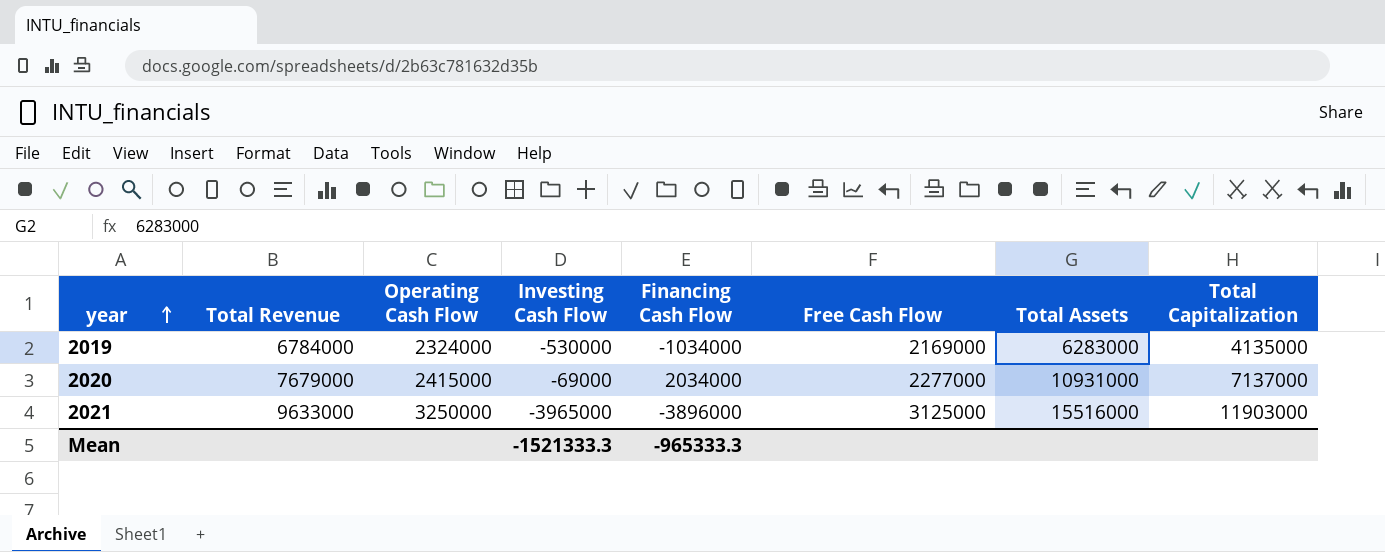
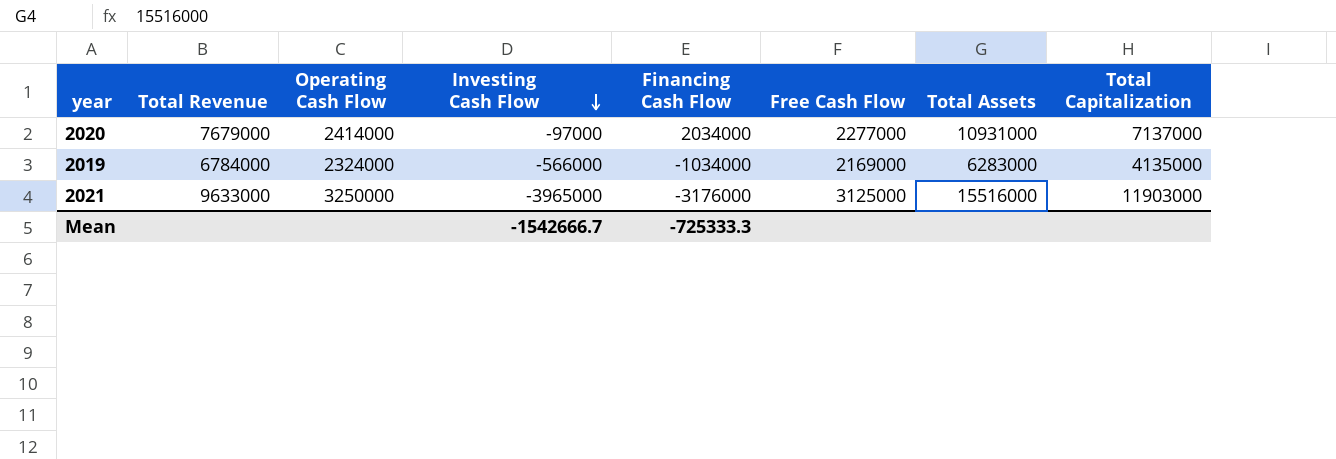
row order: year ascending -> Investing Cash Flow descending
2020 | Operating Cash Flow: 2415000 -> 2414000
2020 | Investing Cash Flow: -69000 -> -97000
2019 | Investing Cash Flow: -530000 -> -566000
2021 | Financing Cash Flow: -3896000 -> -3176000
Mean | Investing Cash Flow: -1521333.3 -> -1542666.7
Mean | Financing Cash Flow: -965333.3 -> -725333.3

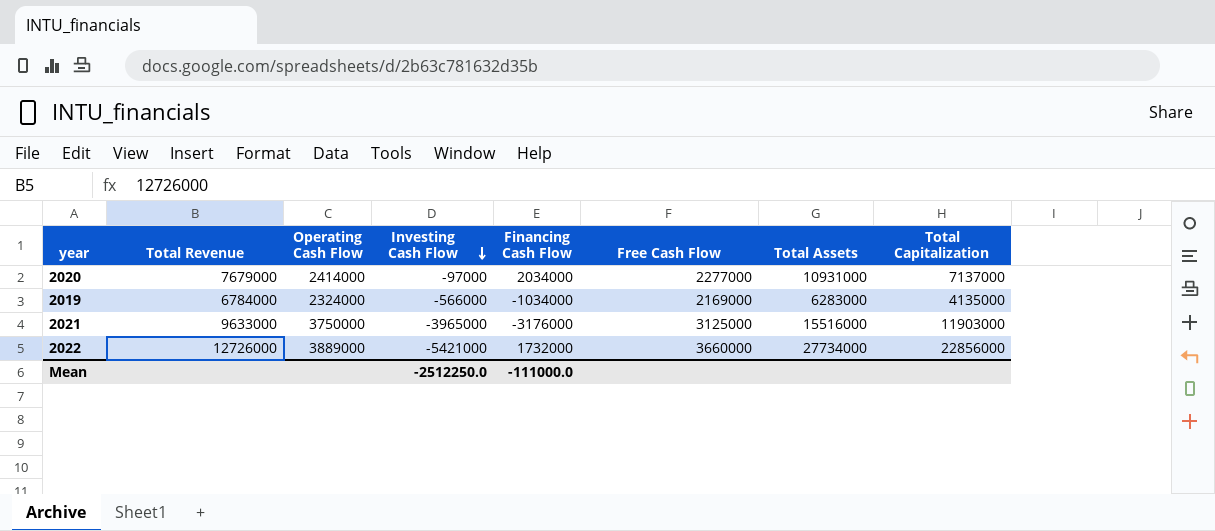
2021 | Operating Cash Flow: 3250000 -> 3750000
row 2022: none -> 12726000 | 3889000 | -5421000 | 1732000 | 3660000 | 27734000 | 22856000
Mean | Investing Cash Flow: -1542666.7 -> -2512250.0
Mean | Financing Cash Flow: -725333.3 -> -111000.0

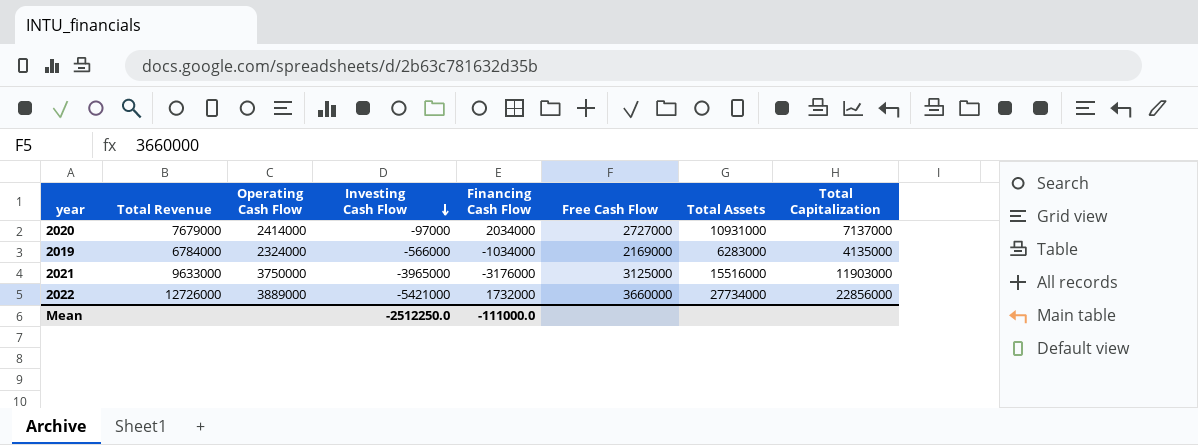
2020 | Free Cash Flow: 2277000 -> 2727000

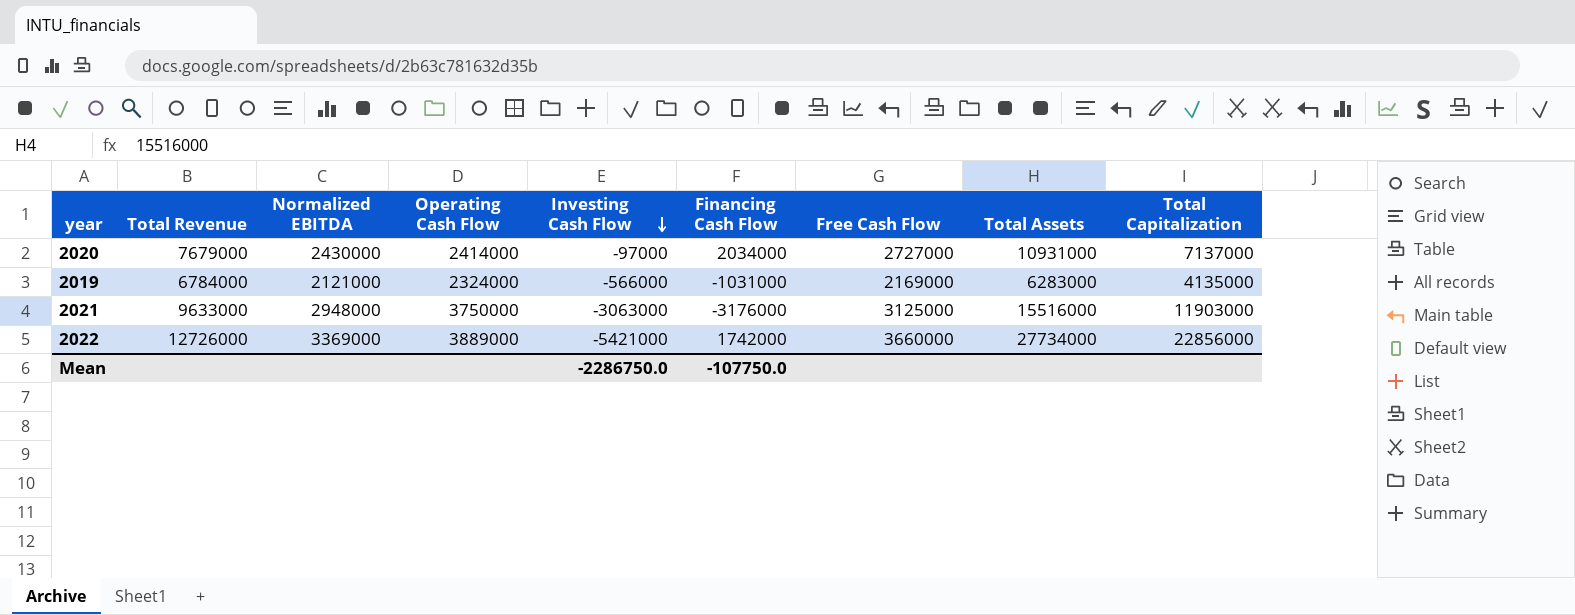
column Normalized EBITDA | position: none -> 3
2019 | Financing Cash Flow: -1034000 -> -1031000
2021 | Investing Cash Flow: -3965000 -> -3063000
2022 | Financing Cash Flow: 1732000 -> 1742000
Mean | Investing Cash Flow: -2512250.0 -> -2286750.0
Mean | Financing Cash Flow: -111000.0 -> -107750.0

